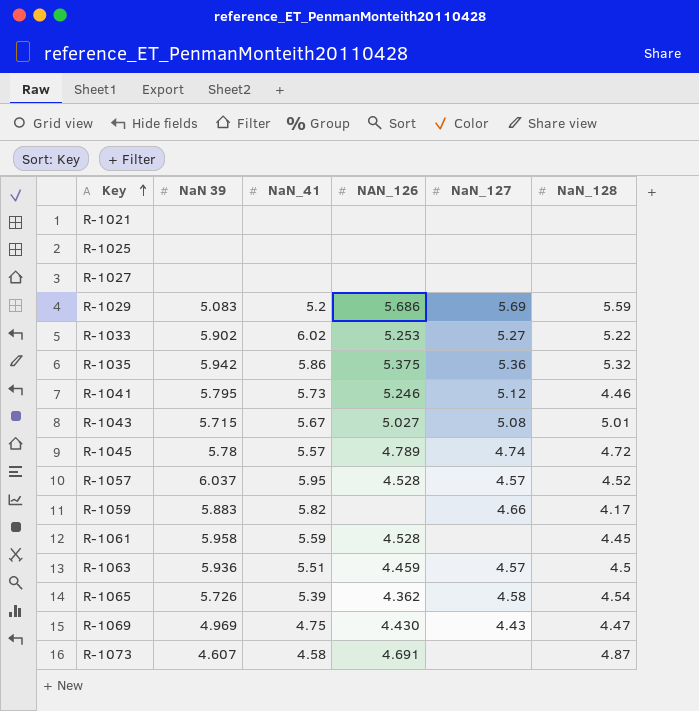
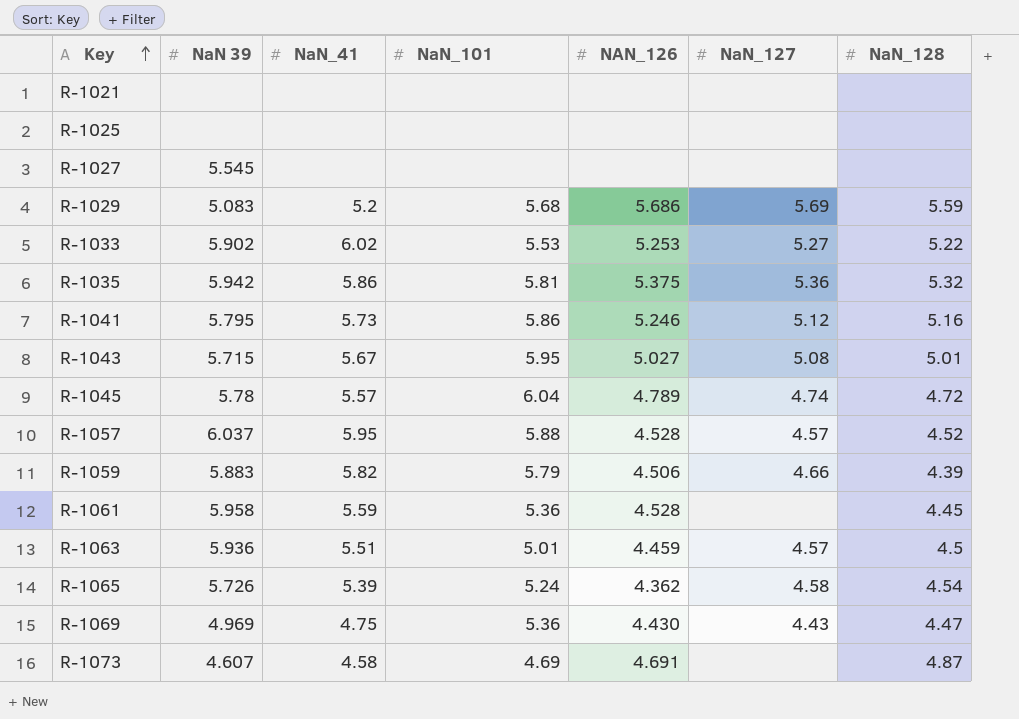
column NaN_101 | position: none -> 4
R-1027 | NaN 39: none -> 5.545
R-1041 | NaN_128: 4.46 -> 5.16
R-1059 | NAN_126: none -> 4.506
R-1059 | NaN_128: 4.17 -> 4.39

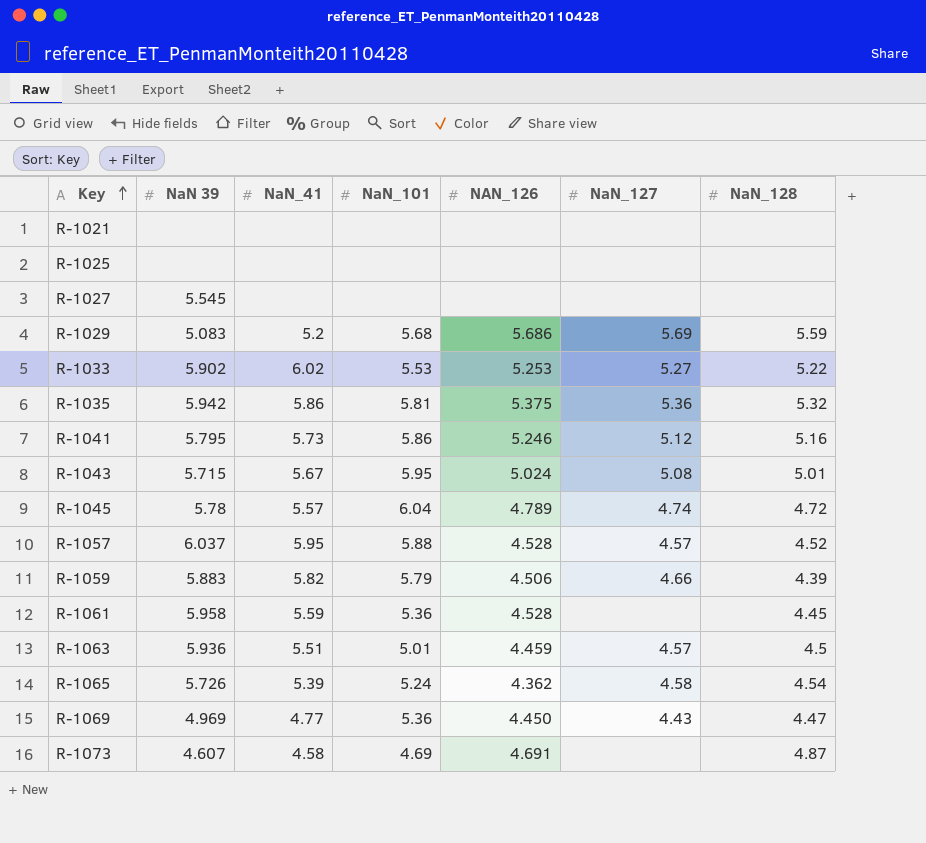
R-1043 | NAN_126: 5.027 -> 5.024
R-1069 | NaN_41: 4.75 -> 4.77
R-1069 | NAN_126: 4.430 -> 4.450

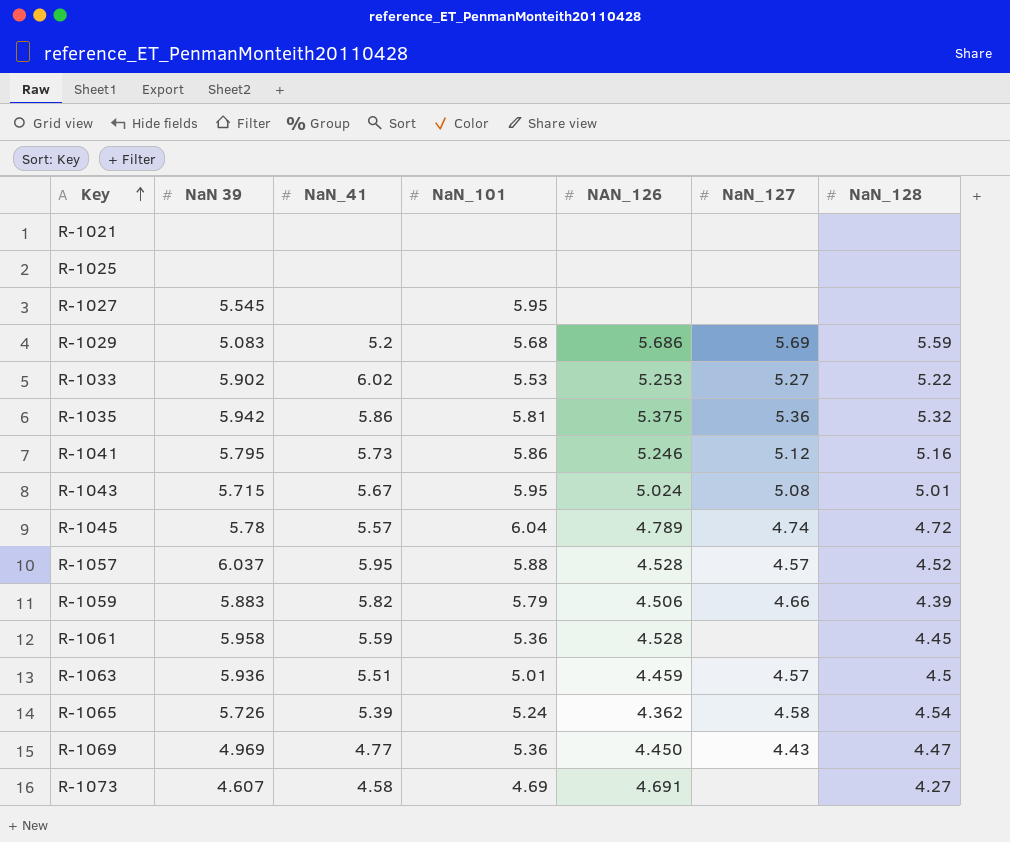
R-1027 | NaN_101: none -> 5.95
R-1073 | NaN_128: 4.87 -> 4.27

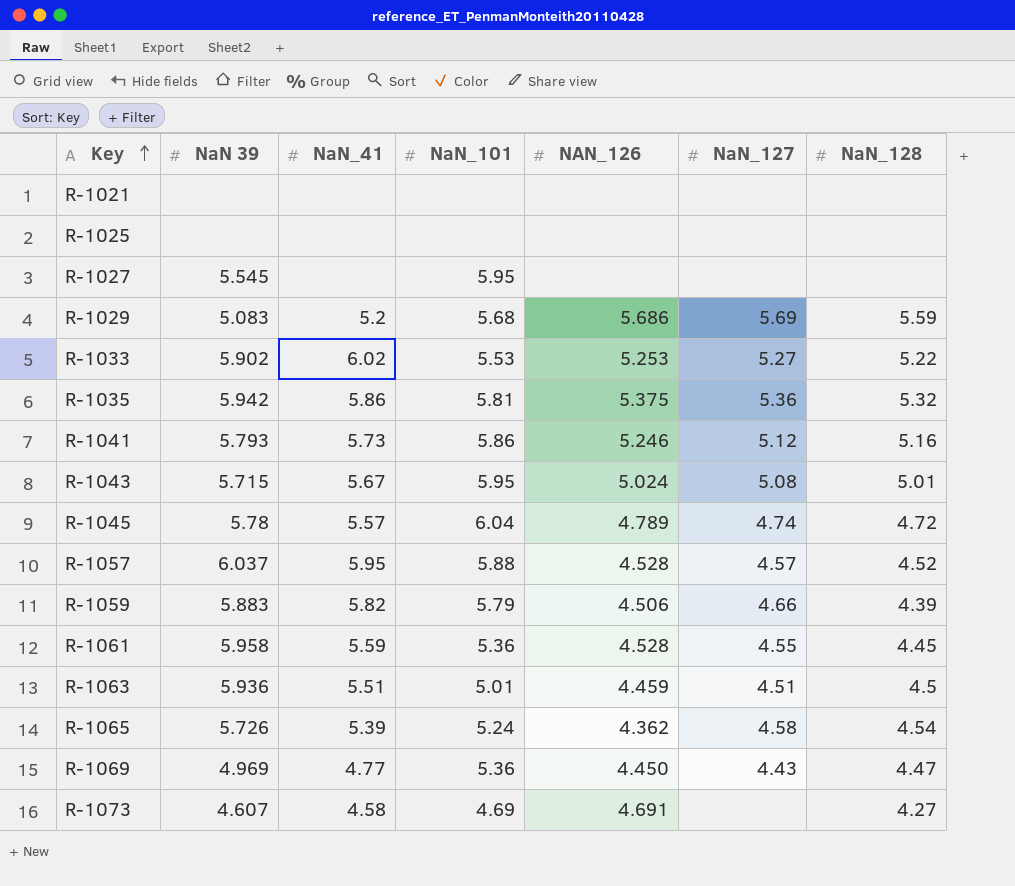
R-1041 | NaN 39: 5.795 -> 5.793
R-1061 | NaN_127: none -> 4.55
R-1063 | NaN_127: 4.57 -> 4.51

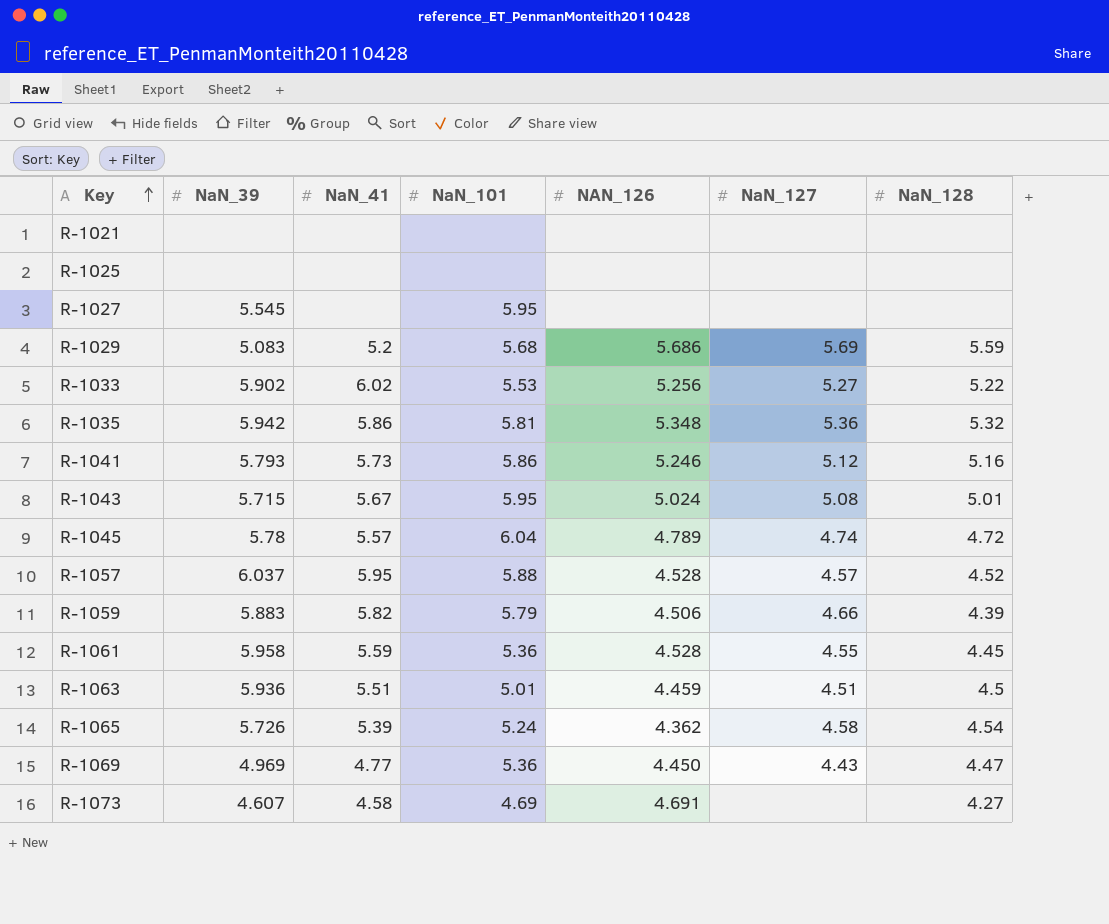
column name: NaN 39 -> NaN_39
R-1033 | NAN_126: 5.253 -> 5.256
R-1035 | NAN_126: 5.375 -> 5.348

